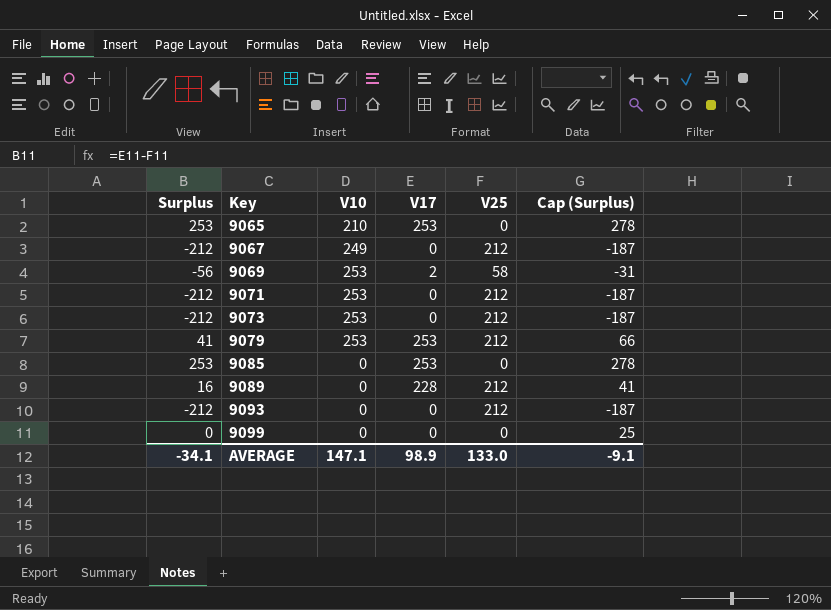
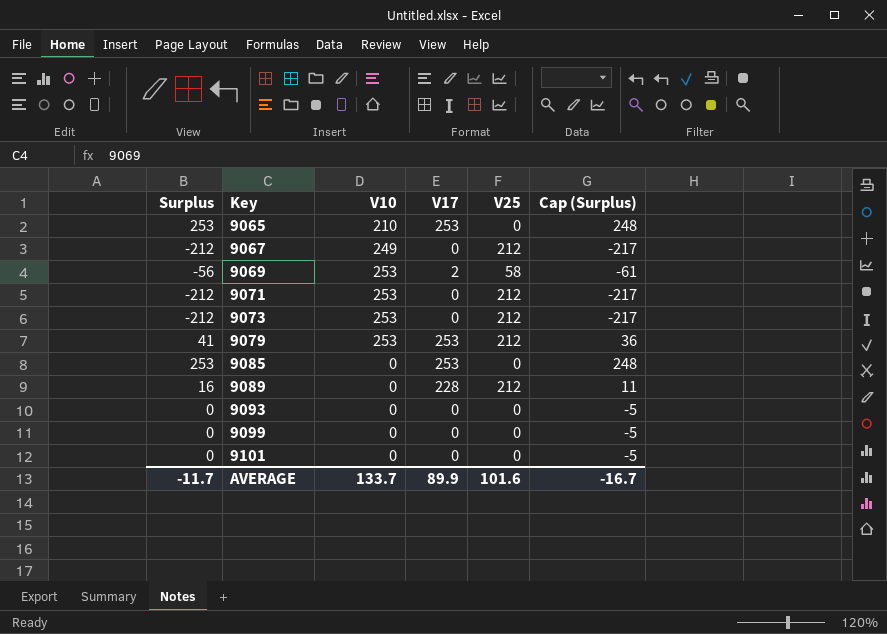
column Cap (Surplus) | formula: [Surplus] + 25 -> [Surplus] - 5
9093 | Surplus: -212 -> 0
9093 | V25: 212 -> 0
row 9101: none -> 0 | 0 | 0 | 0 | -5
AVERAGE | Surplus: -34.1 -> -11.7
AVERAGE | V10: 147.1 -> 133.7
AVERAGE | V17: 98.9 -> 89.9
AVERAGE | V25: 133.0 -> 101.6
AVERAGE | Cap (Surplus): -9.1 -> -16.7

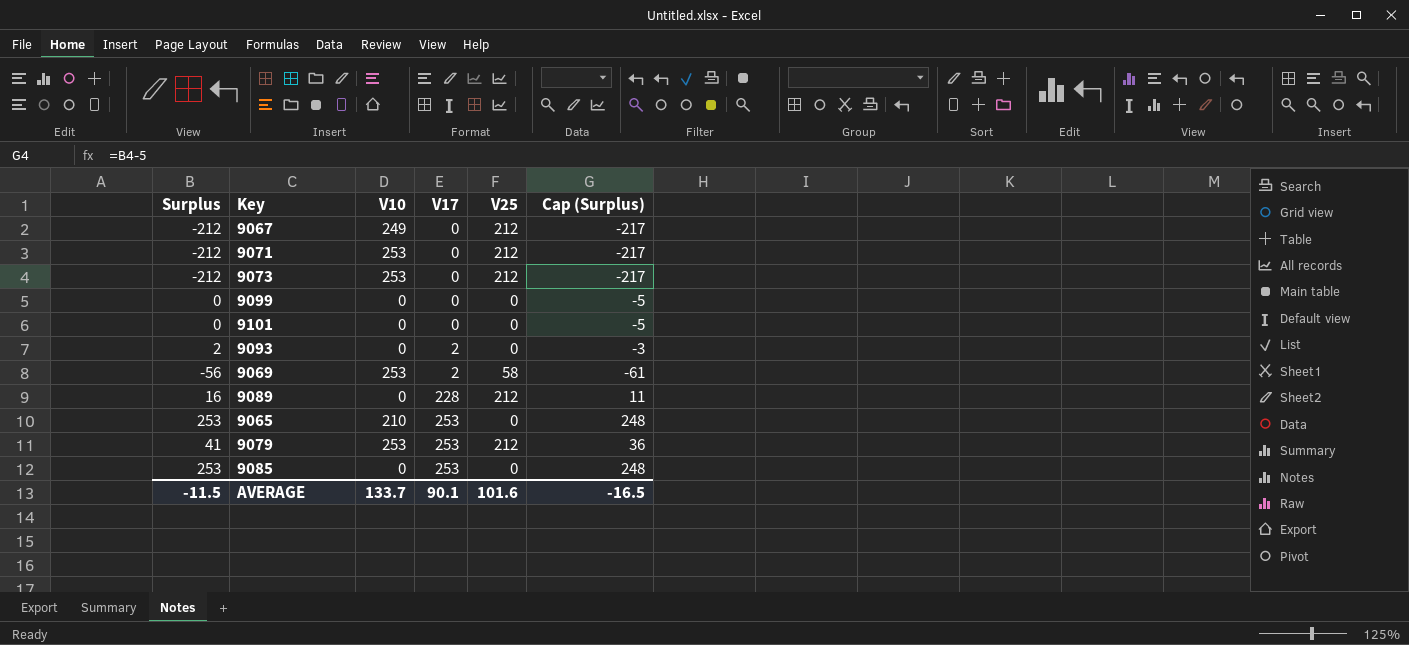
row order: Key ascending -> V17 ascending
9093 | Surplus: 0 -> 2
9093 | V17: 0 -> 2
9093 | Cap (Surplus): -5 -> -3
AVERAGE | Surplus: -11.7 -> -11.5
AVERAGE | V17: 89.9 -> 90.1
AVERAGE | Cap (Surplus): -16.7 -> -16.5

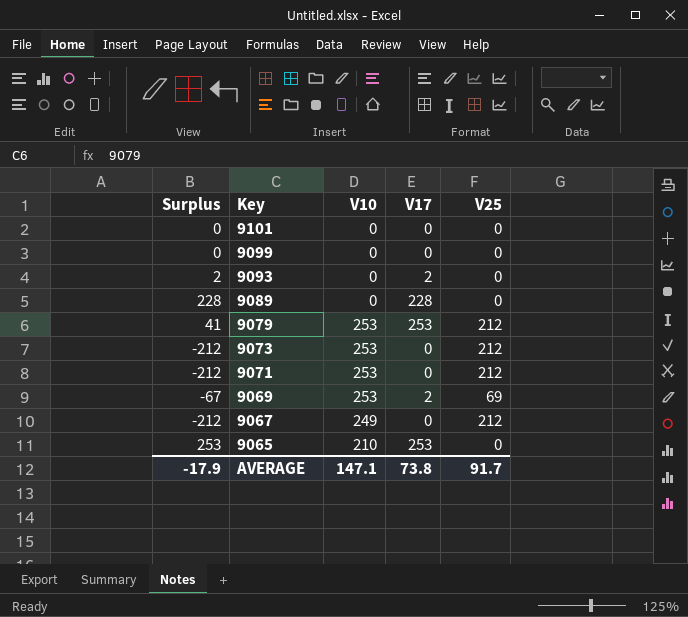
row order: V17 ascending -> Key descending
column Cap (Surplus) | formula: [Surplus] - 5 -> none
row 9085: 253 | 0 | 253 | 0 | 248 -> none
9089 | Surplus: 16 -> 228
9089 | V25: 212 -> 0
9069 | Surplus: -56 -> -67
9069 | V25: 58 -> 69
AVERAGE | Surplus: -11.5 -> -17.9
AVERAGE | V10: 133.7 -> 147.1
AVERAGE | V17: 90.1 -> 73.8
AVERAGE | V25: 101.6 -> 91.7

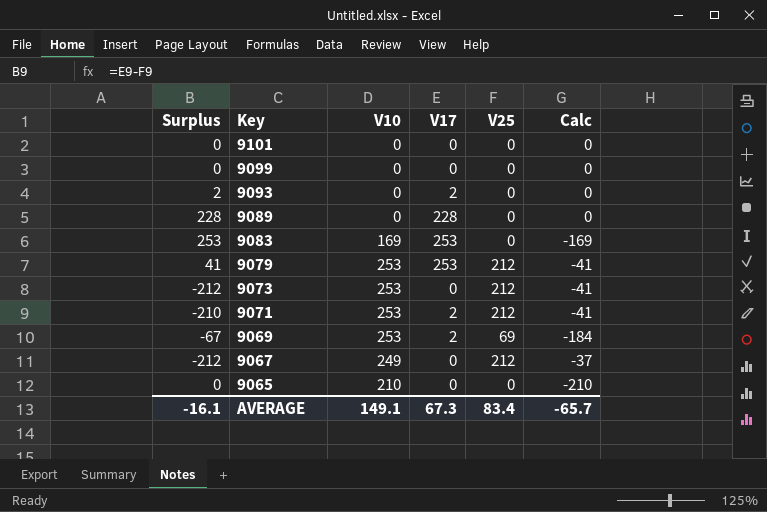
column Calc | formula: none -> [V25] - [V10]
row 9083: none -> 253 | 169 | 253 | 0 | -169
9071 | Surplus: -212 -> -210
9071 | V17: 0 -> 2
9065 | Surplus: 253 -> 0
9065 | V17: 253 -> 0
AVERAGE | Surplus: -17.9 -> -16.1
AVERAGE | V10: 147.1 -> 149.1
AVERAGE | V17: 73.8 -> 67.3
AVERAGE | V25: 91.7 -> 83.4

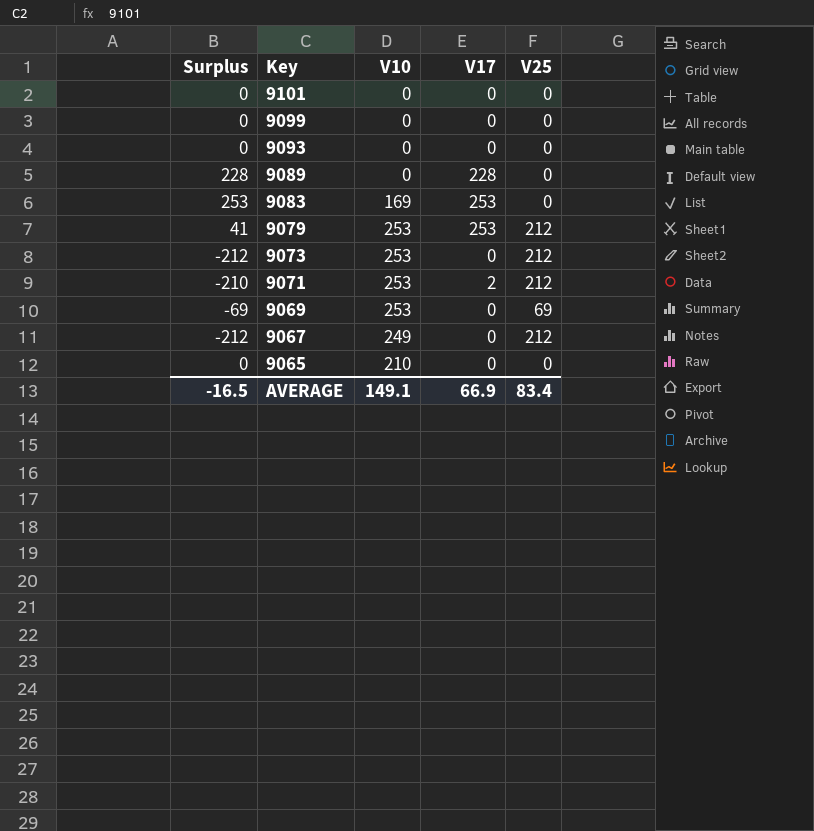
column Calc | formula: [V25] - [V10] -> none
9093 | Surplus: 2 -> 0
9093 | V17: 2 -> 0
9069 | Surplus: -67 -> -69
9069 | V17: 2 -> 0
AVERAGE | Surplus: -16.1 -> -16.5
AVERAGE | V17: 67.3 -> 66.9

